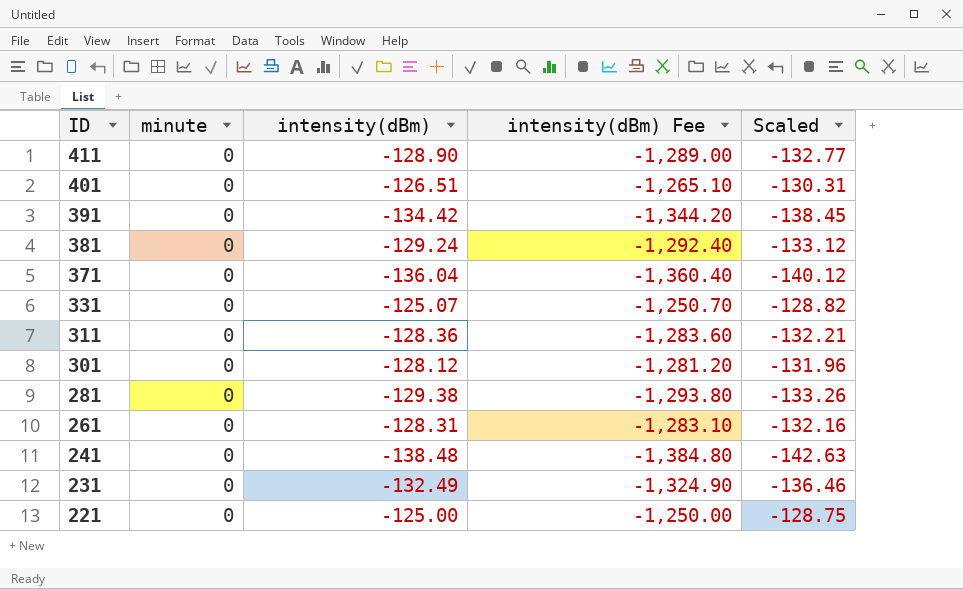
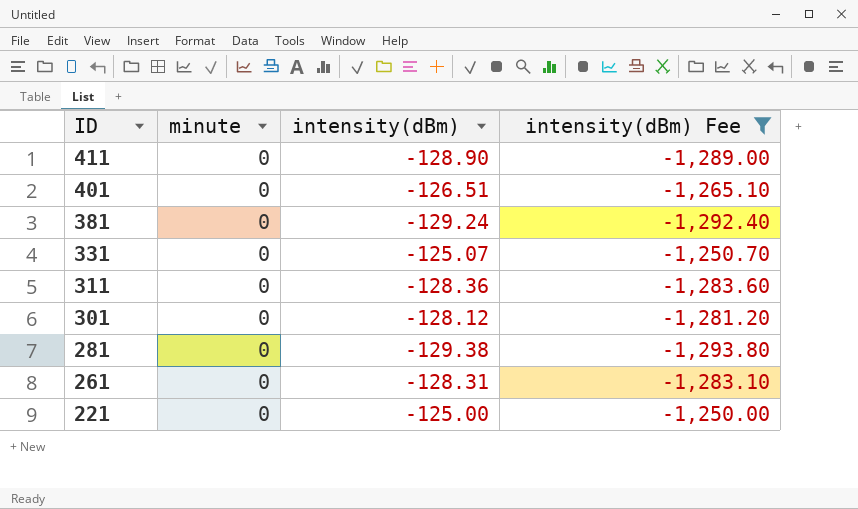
filter: none -> intensity(dBm) Fee >= -1,293.80
column Scaled | formula: [intensity(dBm)] * 1.03 -> none

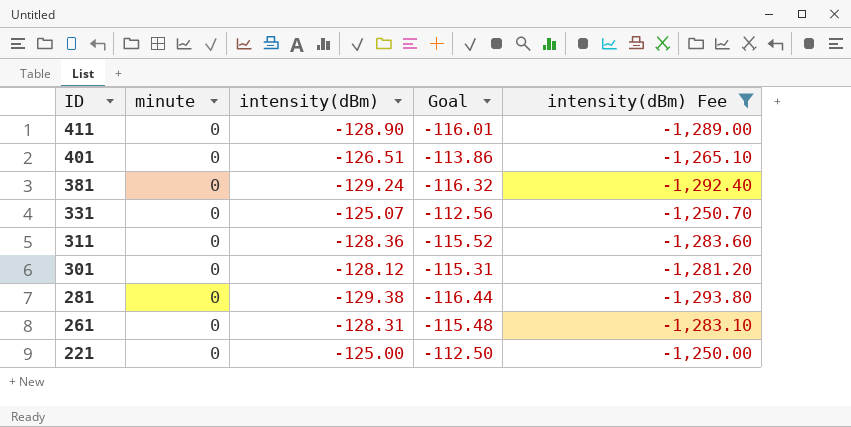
column Goal | formula: none -> [intensity(dBm)] * 0.9

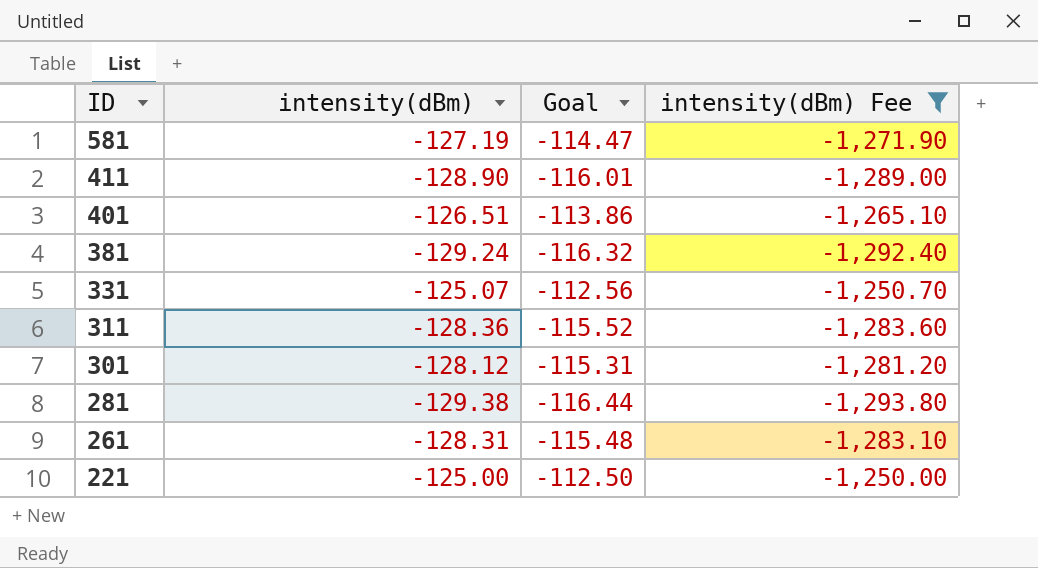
column minute | position: 2 -> none
row 581: none -> -127.19 | -114.47 | -1,271.90

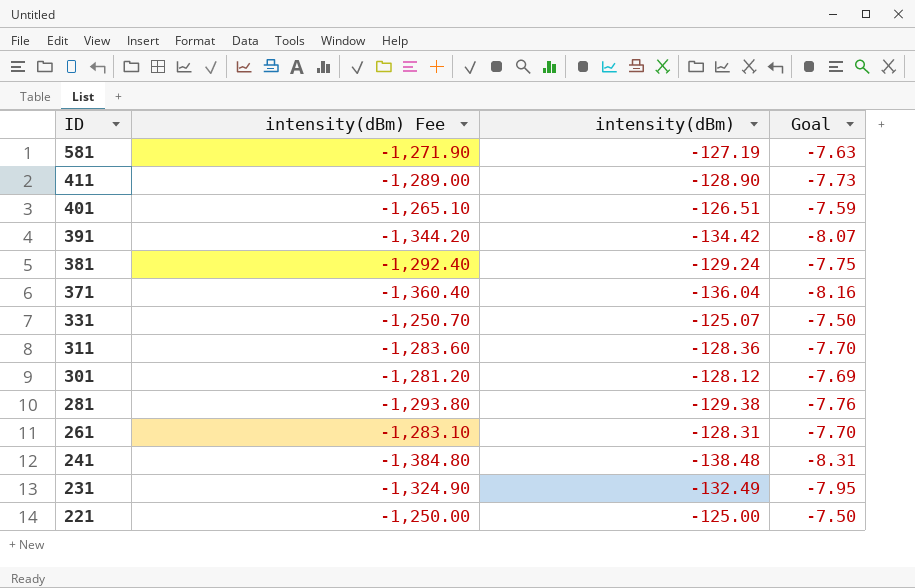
filter: intensity(dBm) Fee >= -1,293.80 -> none
column intensity(dBm) Fee | position: 4 -> 2
column Goal | formula: [intensity(dBm)] * 0.9 -> [intensity(dBm)] * 0.06

